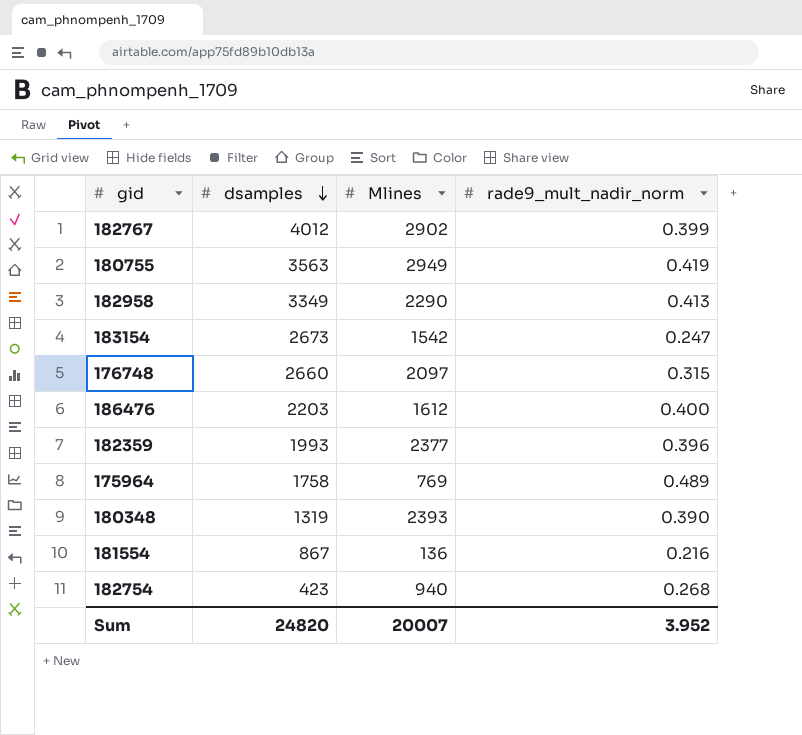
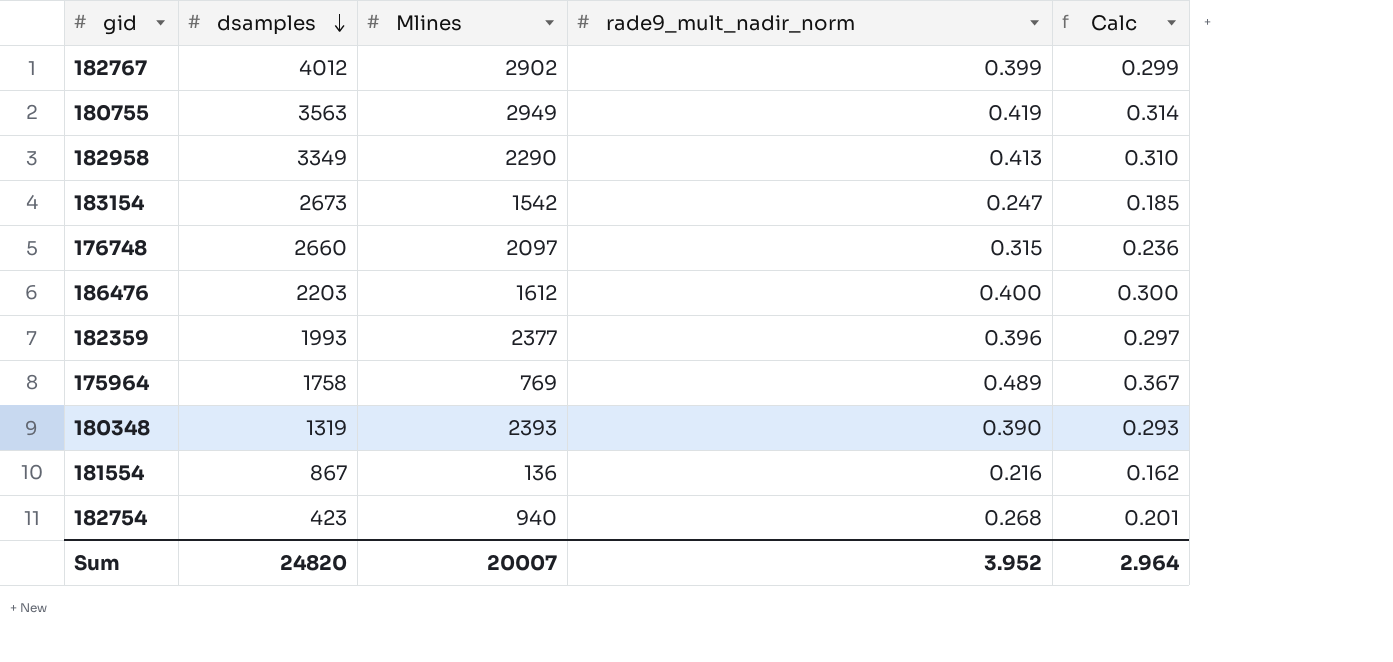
column Calc | formula: none -> [rade9_mult_nadir_norm] * 0.75

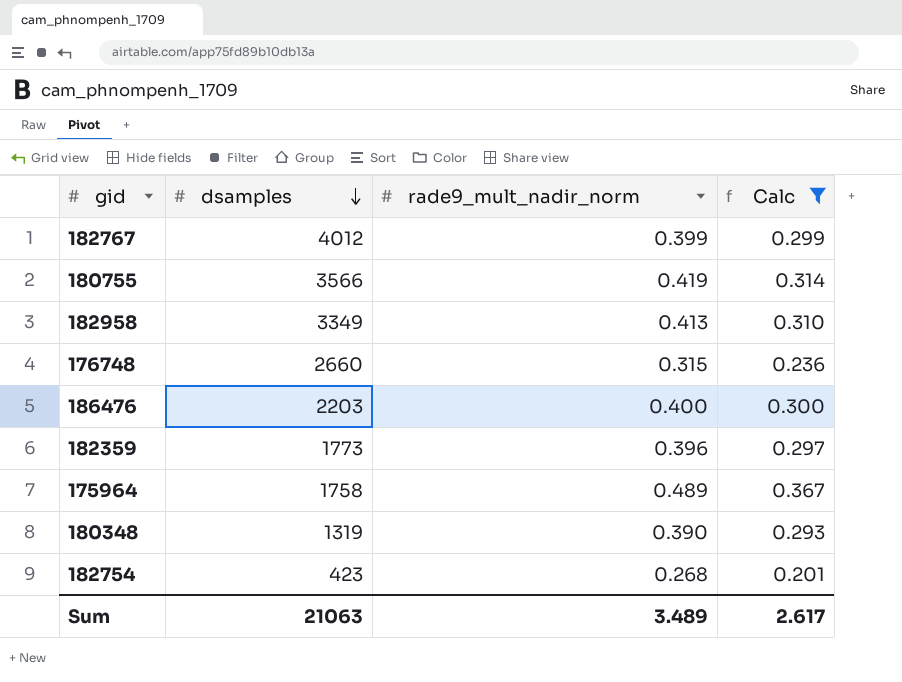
filter: none -> Calc >= 0.201
column Mlines | position: 3 -> none
180755 | dsamples: 3563 -> 3566
182359 | dsamples: 1993 -> 1773
Sum | dsamples: 24820 -> 21063
Sum | rade9_mult_nadir_norm: 3.952 -> 3.489
Sum | Calc: 2.964 -> 2.617

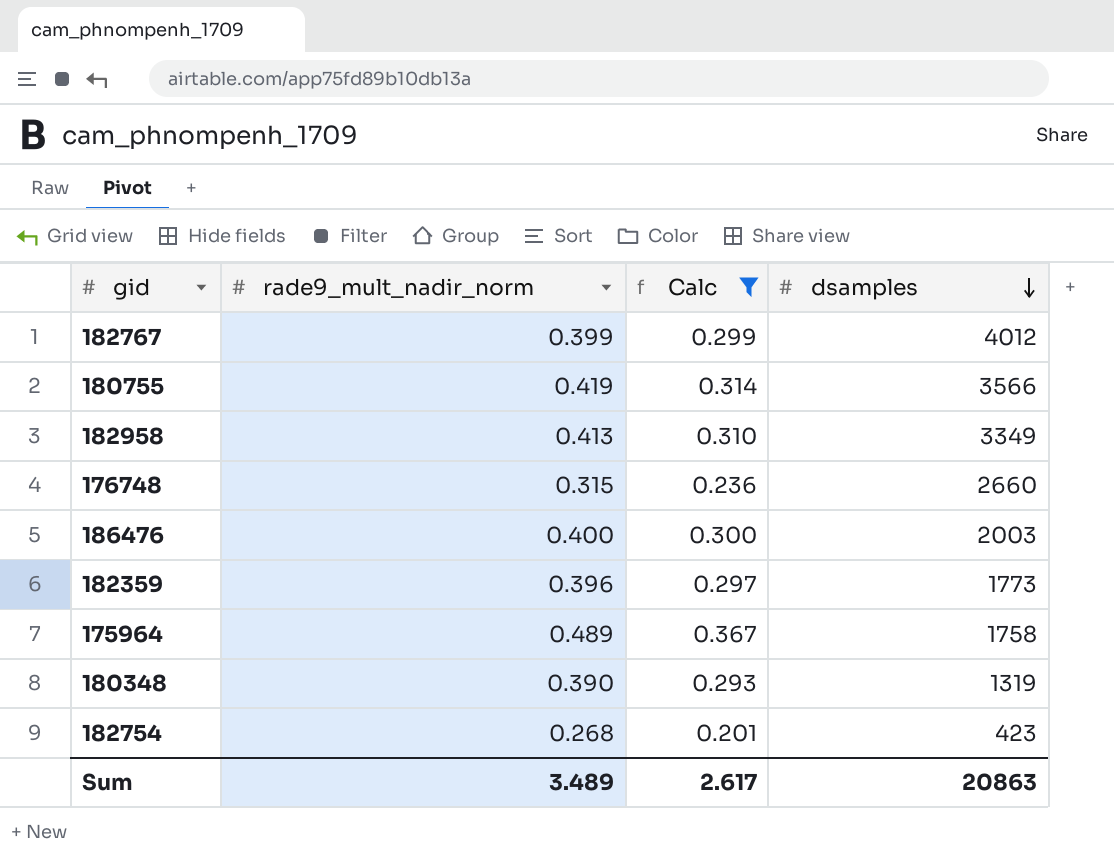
column dsamples | position: 2 -> 4
186476 | dsamples: 2203 -> 2003
Sum | dsamples: 21063 -> 20863

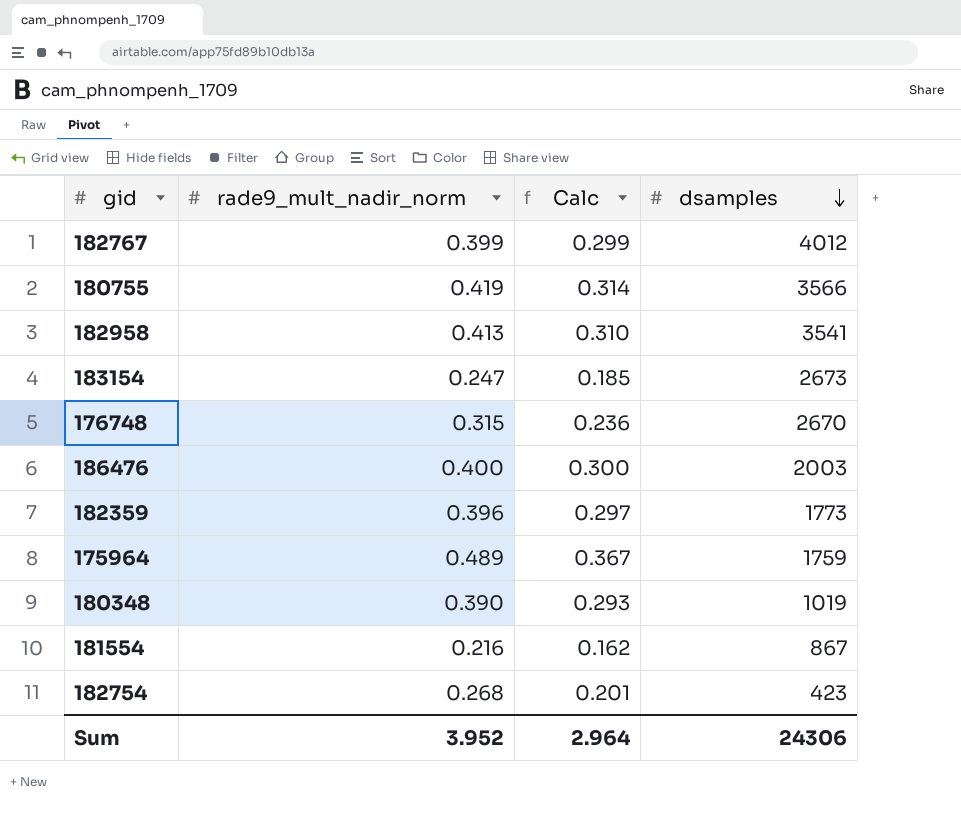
filter: Calc >= 0.201 -> none
182958 | dsamples: 3349 -> 3541
176748 | dsamples: 2660 -> 2670
175964 | dsamples: 1758 -> 1759
180348 | dsamples: 1319 -> 1019
Sum | rade9_mult_nadir_norm: 3.489 -> 3.952
Sum | Calc: 2.617 -> 2.964
Sum | dsamples: 20863 -> 24306

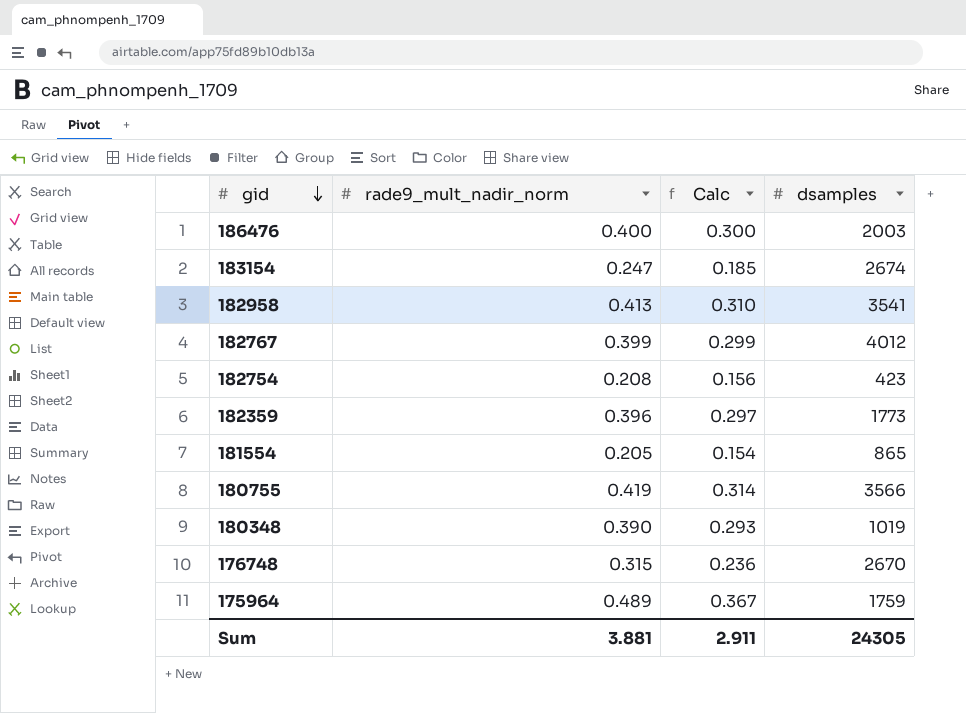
row order: dsamples descending -> gid descending
183154 | dsamples: 2673 -> 2674
182754 | rade9_mult_nadir_norm: 0.268 -> 0.208
182754 | Calc: 0.201 -> 0.156
181554 | rade9_mult_nadir_norm: 0.216 -> 0.205
181554 | Calc: 0.162 -> 0.154
181554 | dsamples: 867 -> 865
Sum | rade9_mult_nadir_norm: 3.952 -> 3.881
Sum | Calc: 2.964 -> 2.911
Sum | dsamples: 24306 -> 24305

